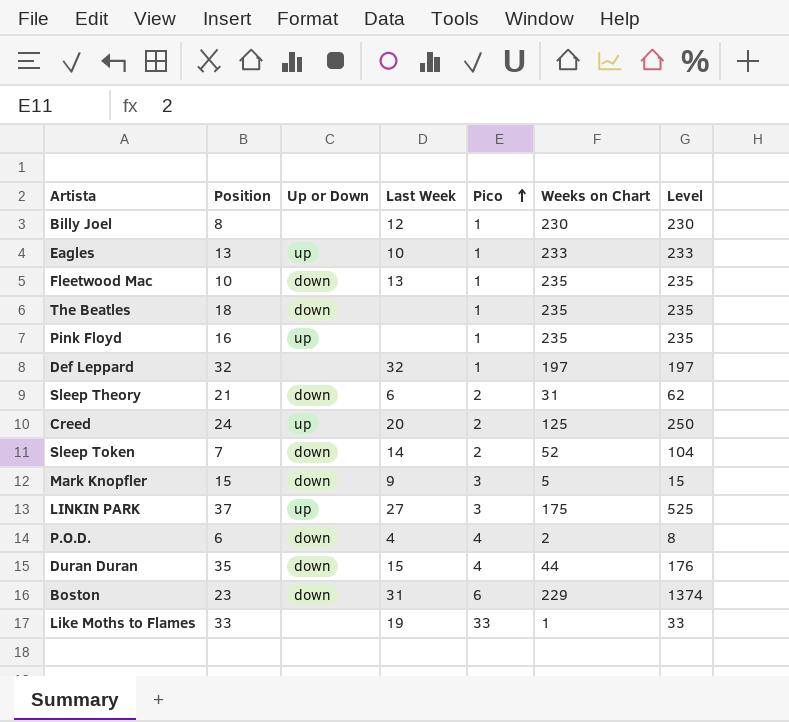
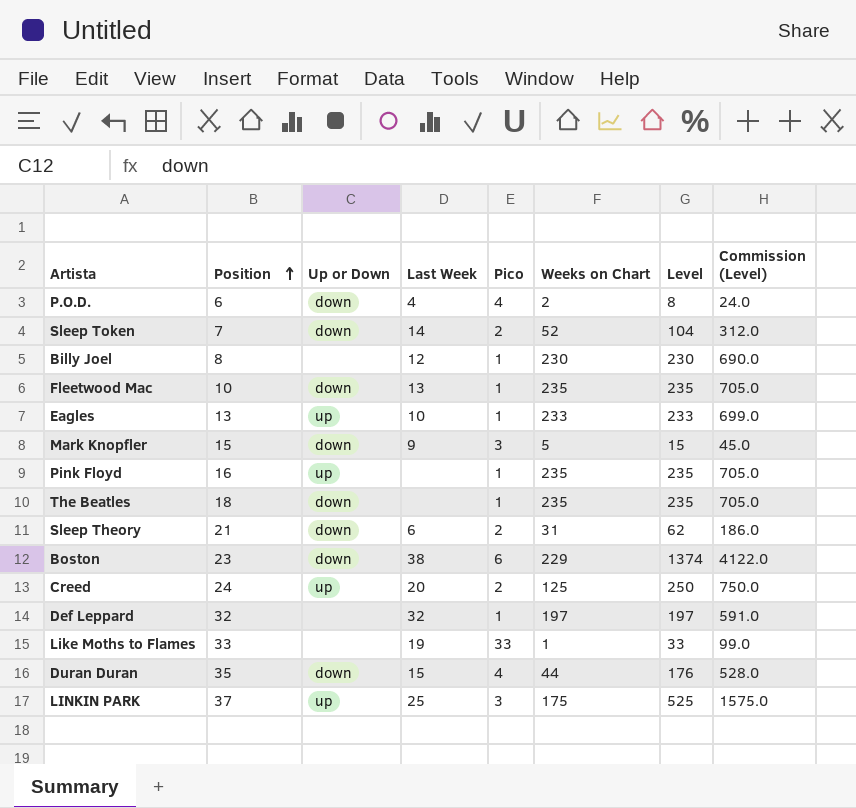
row order: Pico ascending -> Position ascending
column Commission (Level) | formula: none -> [Level] * 3
Boston | Last Week: 31 -> 38
LINKIN PARK | Last Week: 27 -> 25

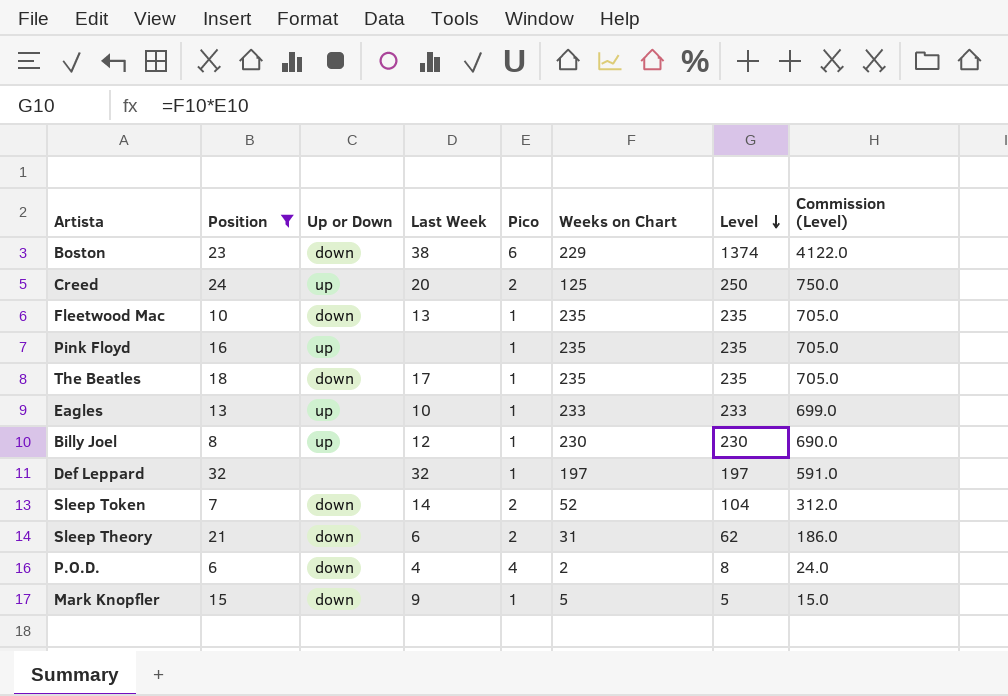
filter: none -> Position <= 32
row order: Position ascending -> Level descending
The Beatles | Last Week: none -> 17
Billy Joel | Up or Down: none -> up
Mark Knopfler | Pico: 3 -> 1
Mark Knopfler | Level: 15 -> 5
Mark Knopfler | Commission (Level): 45.0 -> 15.0

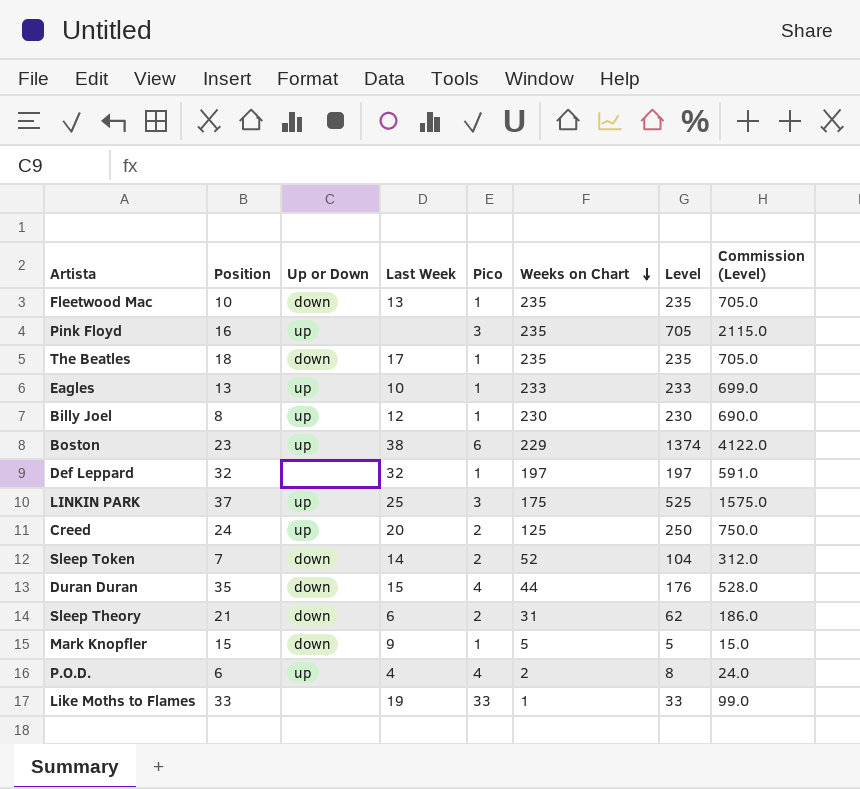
filter: Position <= 32 -> none
row order: Level descending -> Weeks on Chart descending
Pink Floyd | Pico: 1 -> 3
Pink Floyd | Level: 235 -> 705
Pink Floyd | Commission (Level): 705.0 -> 2115.0
Boston | Up or Down: down -> up
P.O.D. | Up or Down: down -> up

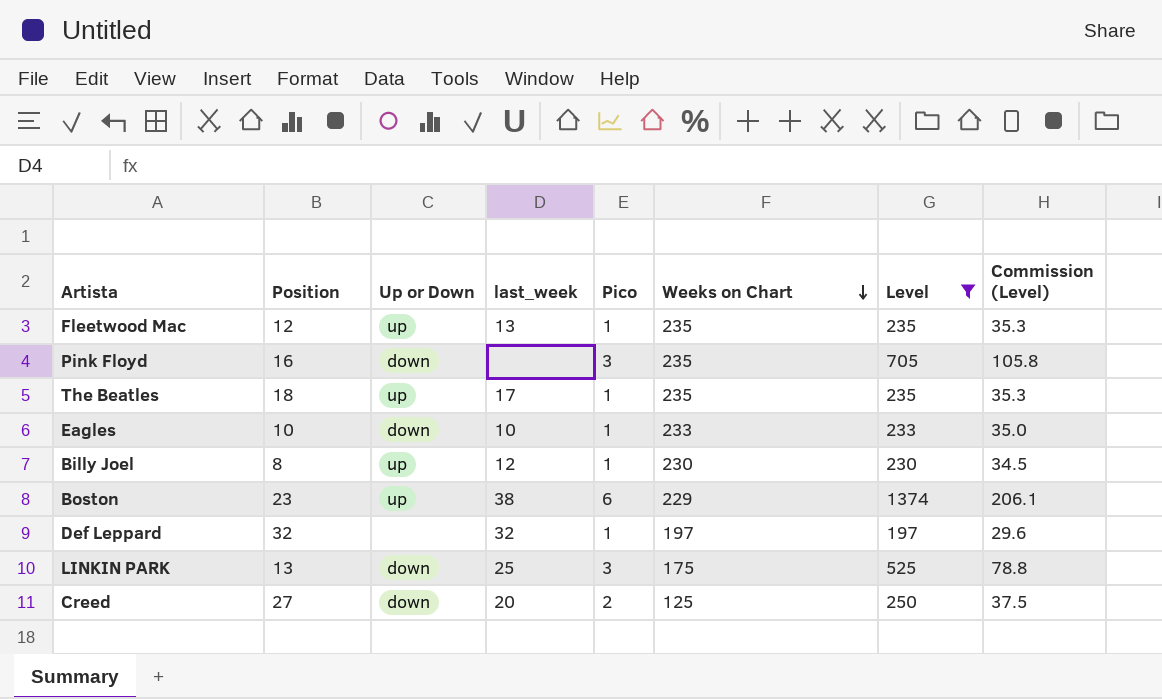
filter: none -> Level >= 197
column name: Last Week -> last_week
column Commission (Level) | formula: [Level] * 3 -> [Level] * 0.15
Fleetwood Mac | Position: 10 -> 12
Fleetwood Mac | Up or Down: down -> up
Pink Floyd | Up or Down: up -> down
The Beatles | Up or Down: down -> up
Eagles | Position: 13 -> 10
Eagles | Up or Down: up -> down
LINKIN PARK | Position: 37 -> 13
LINKIN PARK | Up or Down: up -> down
Creed | Position: 24 -> 27
Creed | Up or Down: up -> down

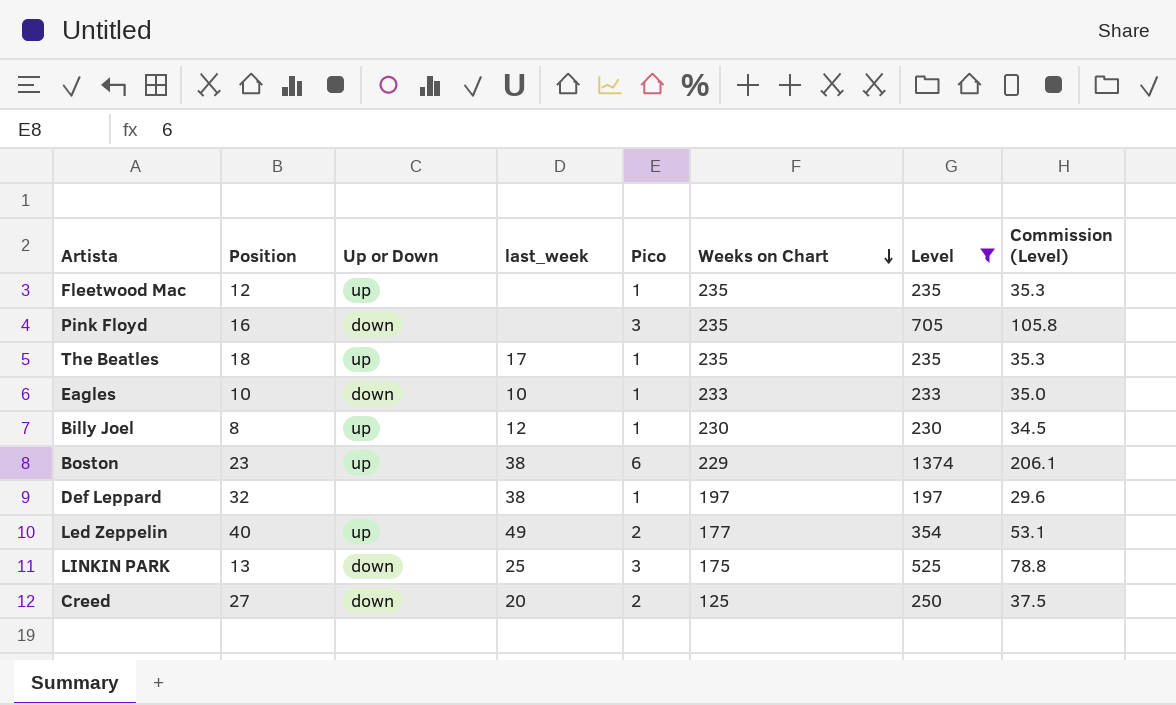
Fleetwood Mac | last_week: 13 -> none
Def Leppard | last_week: 32 -> 38
row Led Zeppelin: none -> 40 | up | 49 | 2 | 177 | 354 | 53.1

